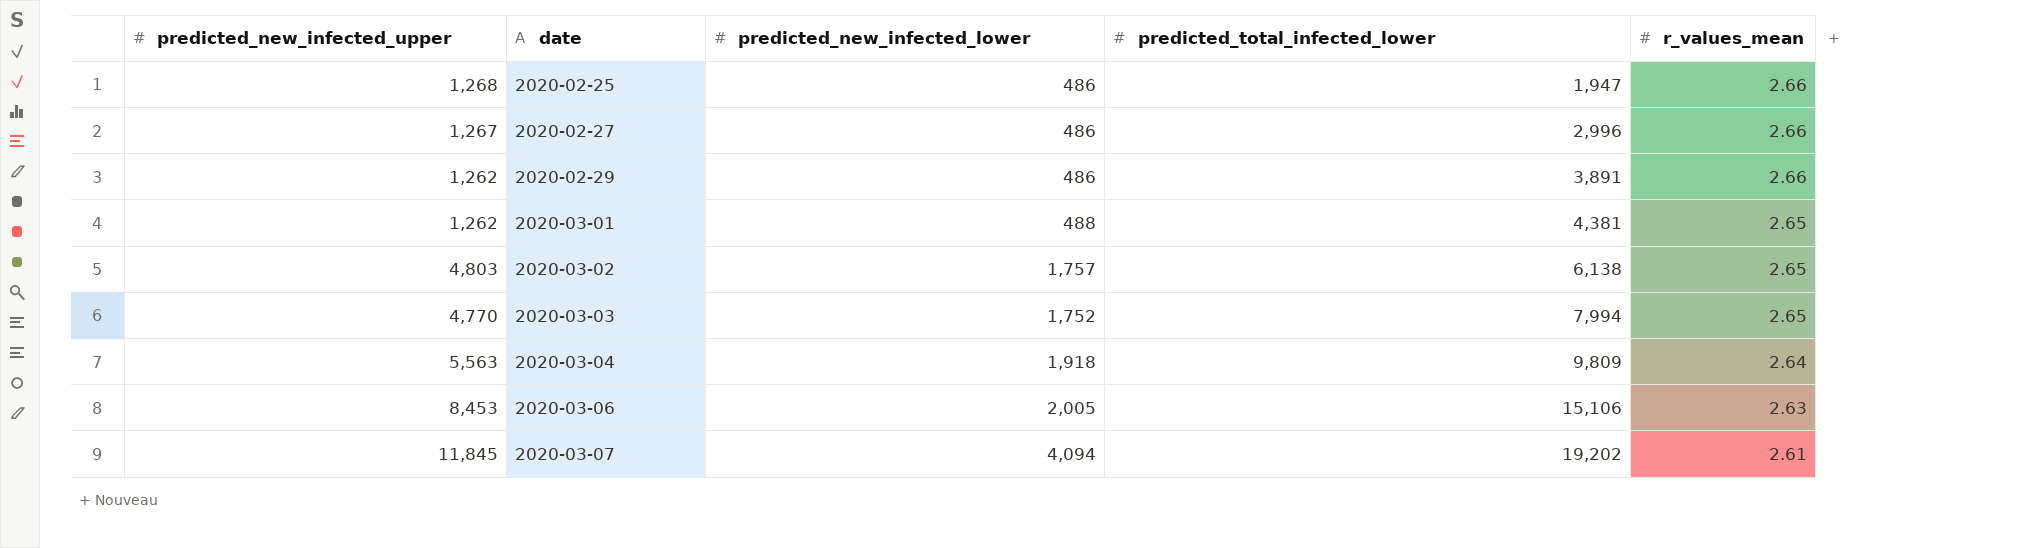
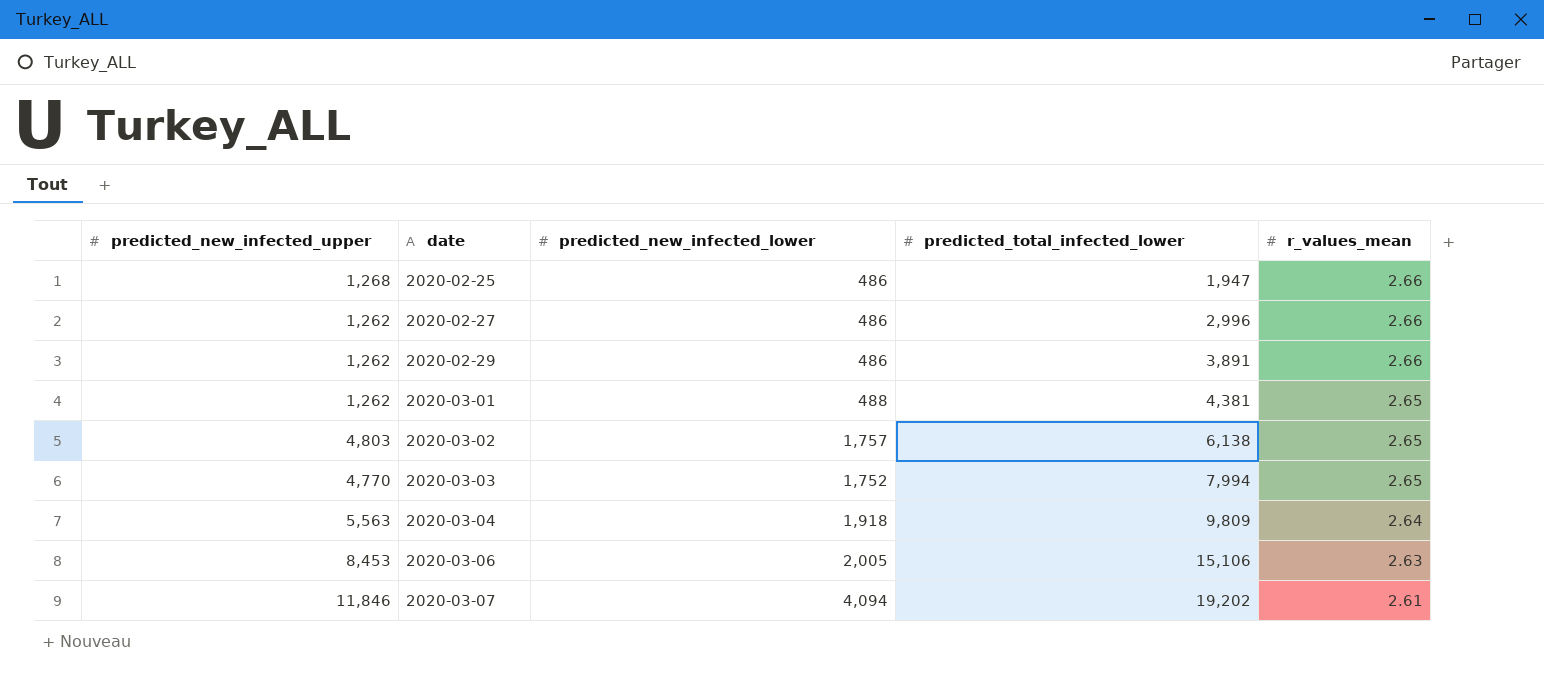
2020-02-27 | predicted_new_infected_upper: 1,267 -> 1,262
2020-03-07 | predicted_new_infected_upper: 11,845 -> 11,846

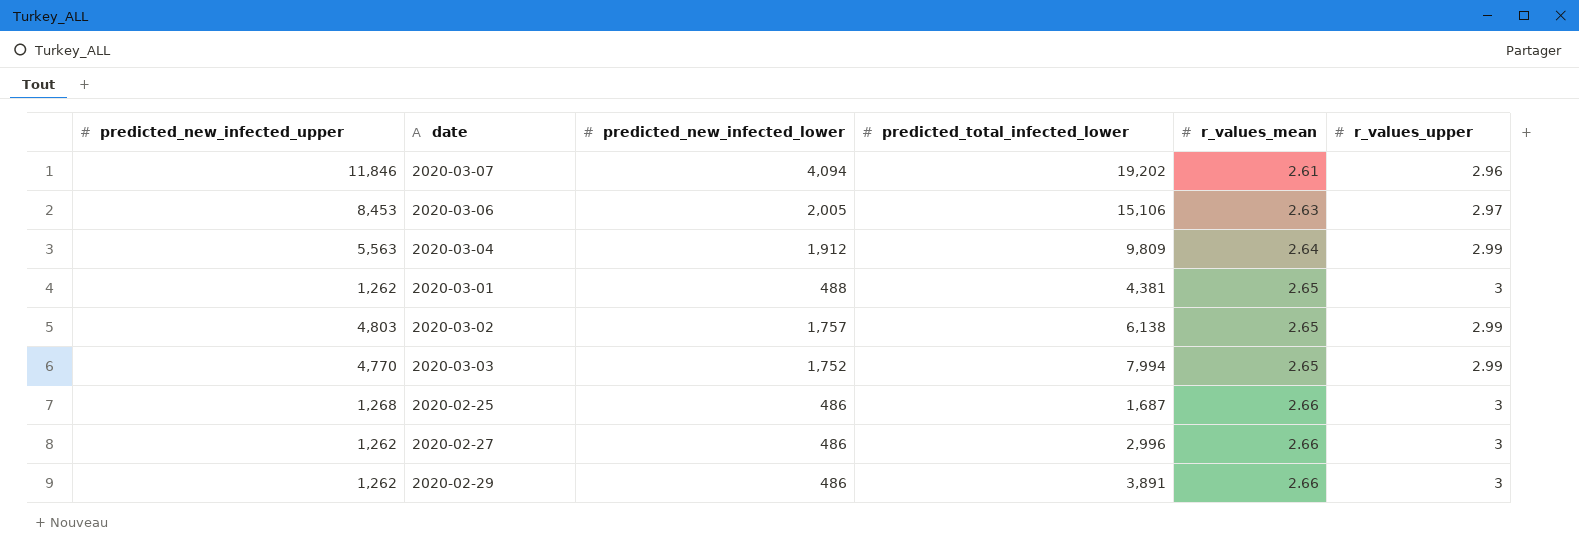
row order: date ascending -> r_values_mean ascending
column r_values_upper | position: none -> 6
2020-03-04 | predicted_new_infected_lower: 1,918 -> 1,912
2020-02-25 | predicted_total_infected_lower: 1,947 -> 1,687

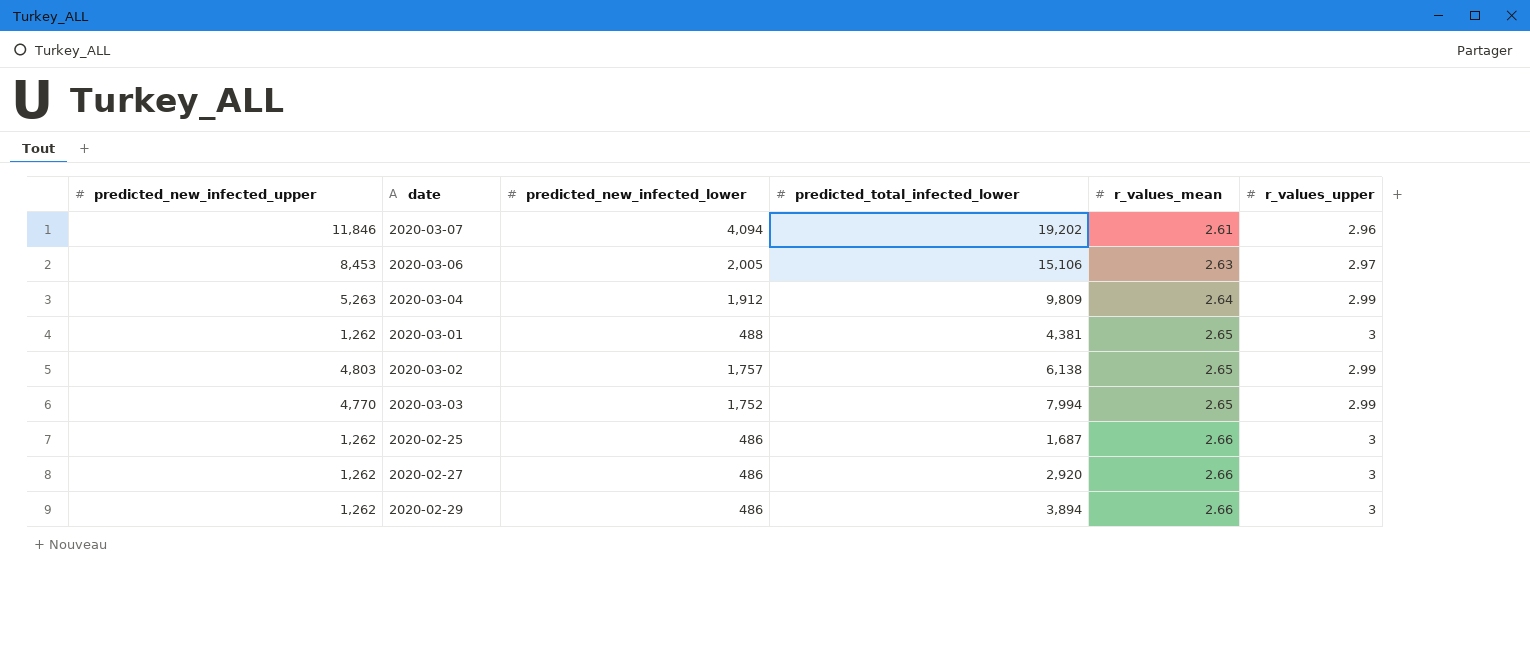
2020-03-04 | predicted_new_infected_upper: 5,563 -> 5,263
2020-02-25 | predicted_new_infected_upper: 1,268 -> 1,262
2020-02-27 | predicted_total_infected_lower: 2,996 -> 2,920
2020-02-29 | predicted_total_infected_lower: 3,891 -> 3,894

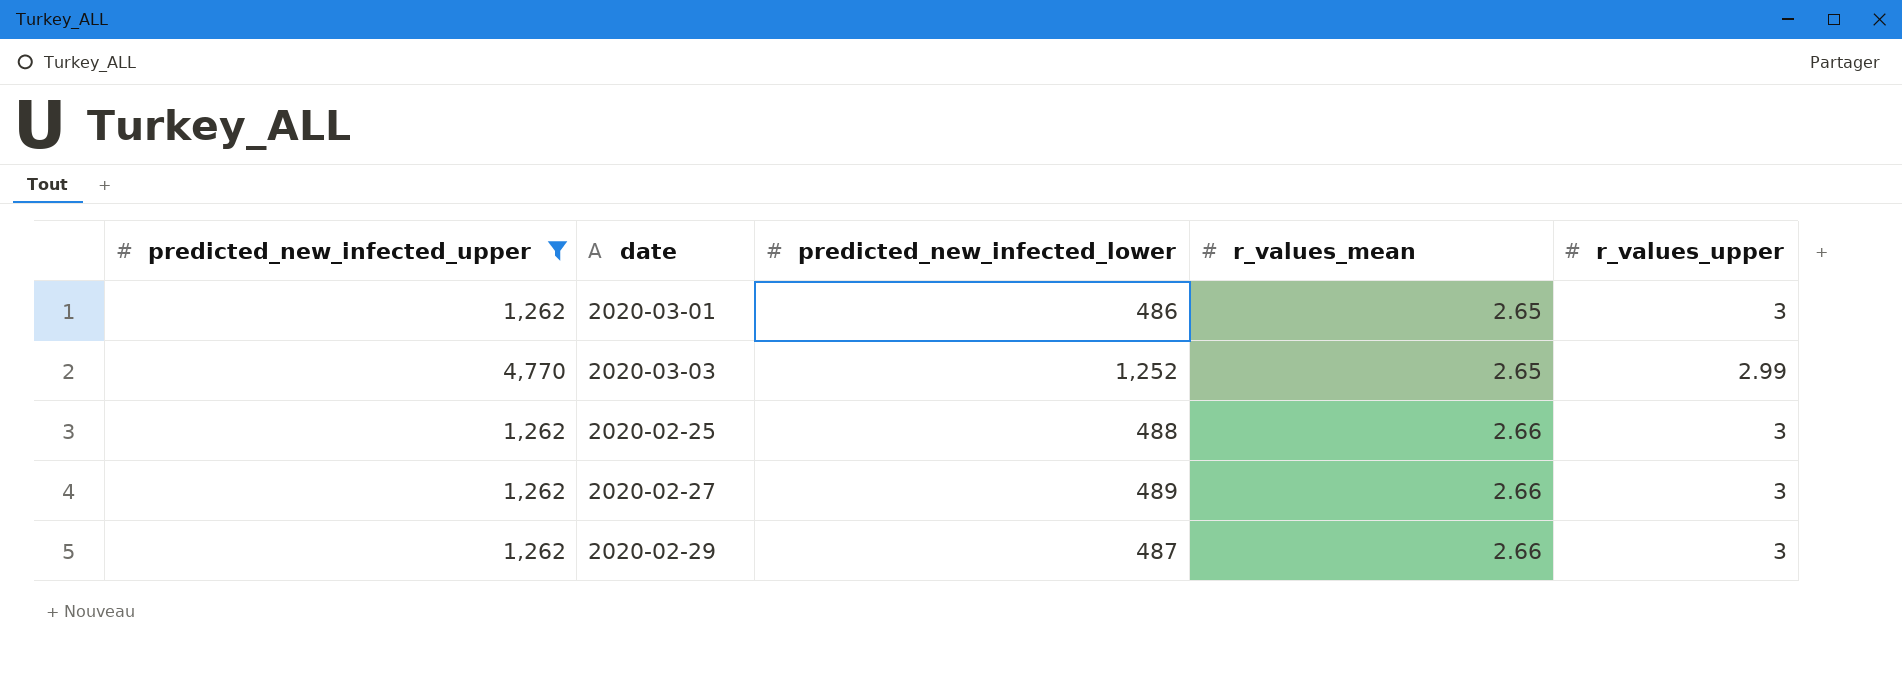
filter: none -> predicted_new_infected_upper <= 4,770
column predicted_total_infected_lower | position: 4 -> none
2020-03-01 | predicted_new_infected_lower: 488 -> 486
2020-03-03 | predicted_new_infected_lower: 1,752 -> 1,252
2020-02-25 | predicted_new_infected_lower: 486 -> 488
2020-02-27 | predicted_new_infected_lower: 486 -> 489
2020-02-29 | predicted_new_infected_lower: 486 -> 487

